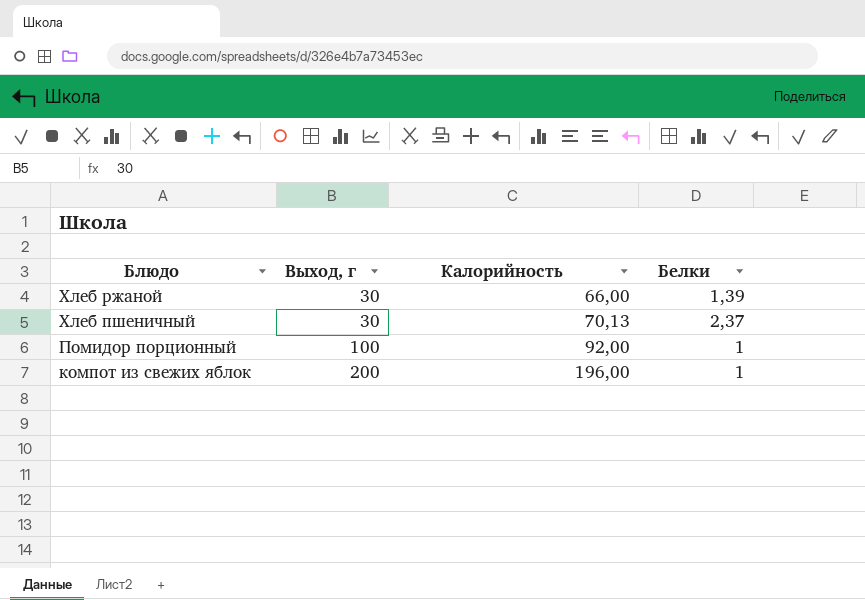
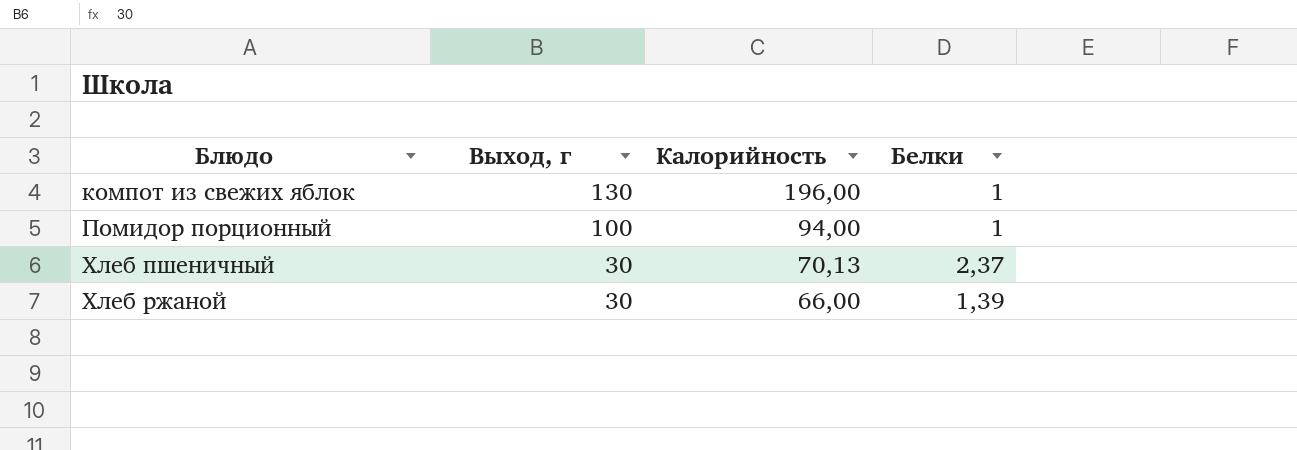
row order: Блюдо descending -> Блюдо ascending
компот из свежих яблок | Выход, г: 200 -> 130
Помидор порционный | Калорийность: 92,00 -> 94,00

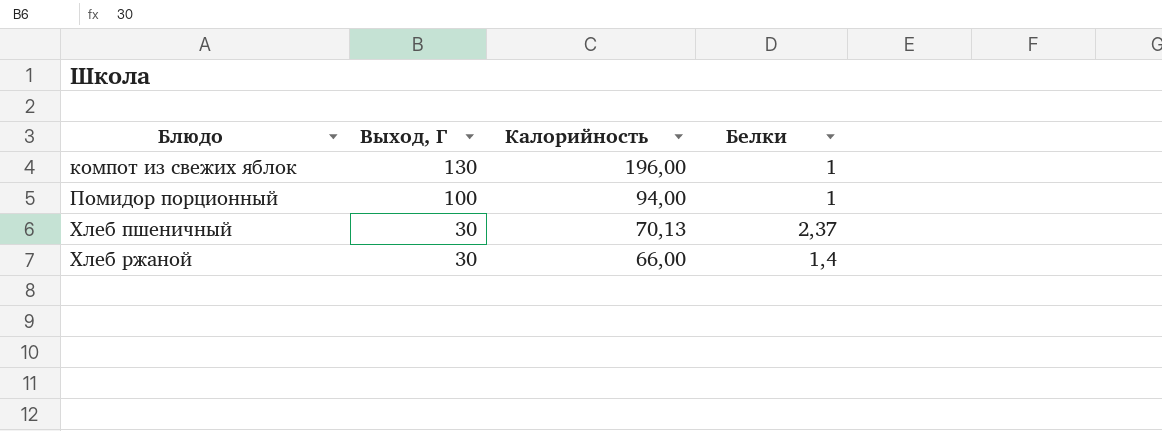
column name: Выход, г -> Выход, Г
Хлеб ржаной | Белки: 1,39 -> 1,4

